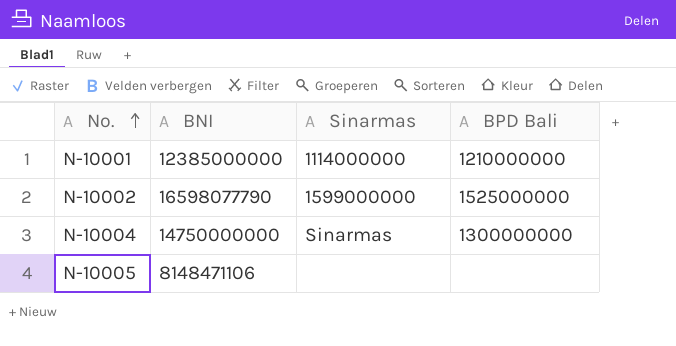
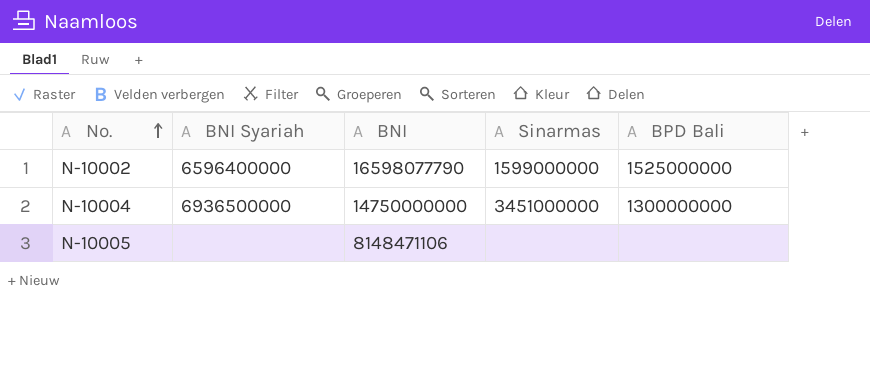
column BNI Syariah | position: none -> 2
row N-10001: 12385000000 | 1114000000 | 1210000000 -> none
N-10004 | Sinarmas: Sinarmas -> 3451000000

